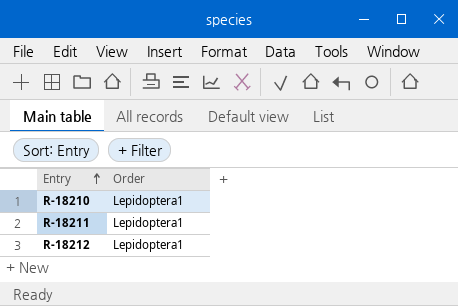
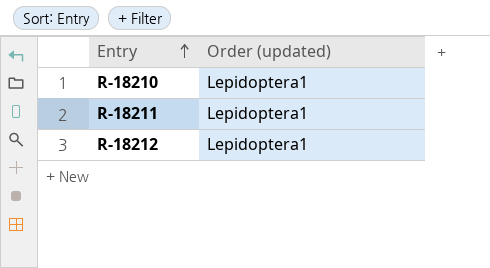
column name: Order -> Order (updated)

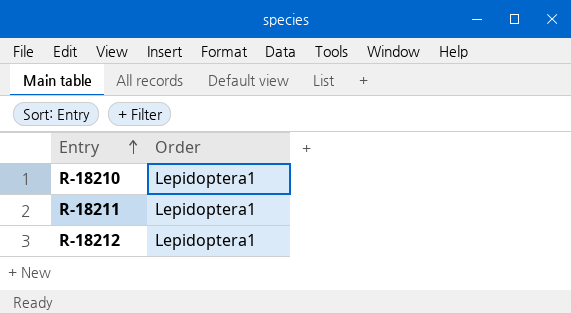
column name: Order (updated) -> Order

